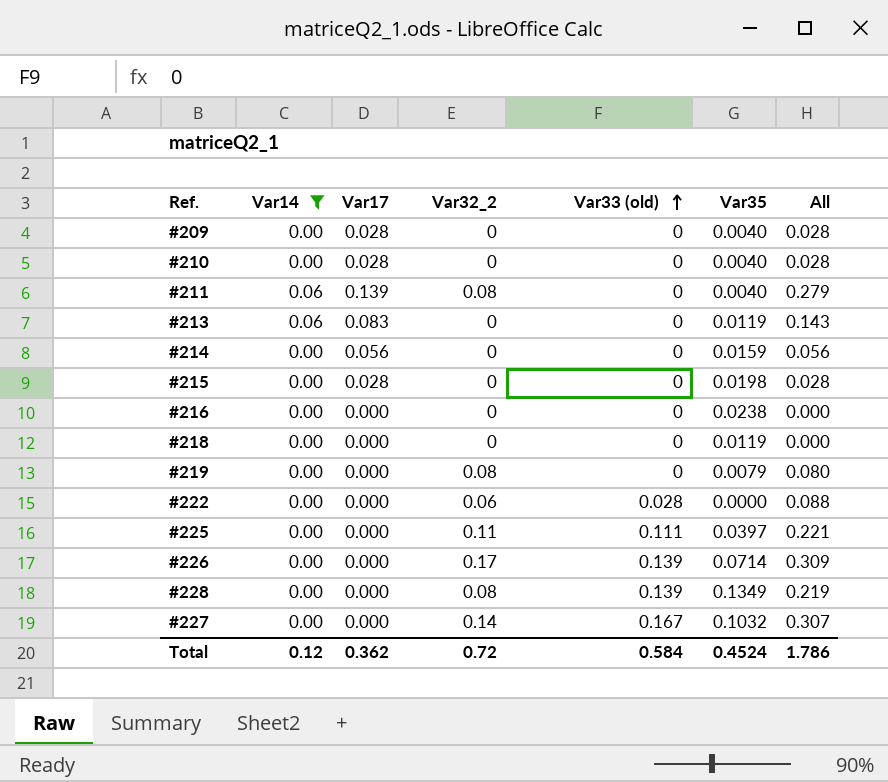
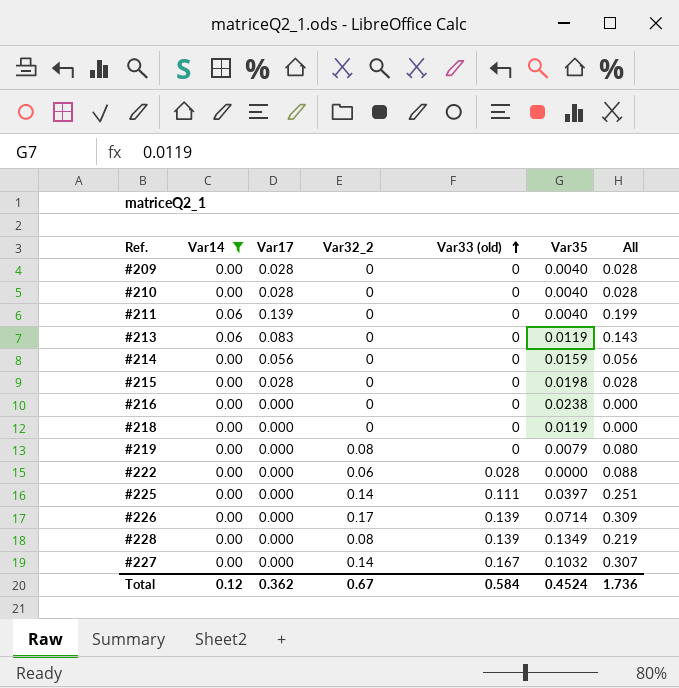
#211 | Var32_2: 0.08 -> 0
#211 | All: 0.279 -> 0.199
#225 | Var32_2: 0.11 -> 0.14
#225 | All: 0.221 -> 0.251
Total | Var32_2: 0.72 -> 0.67
Total | All: 1.786 -> 1.736

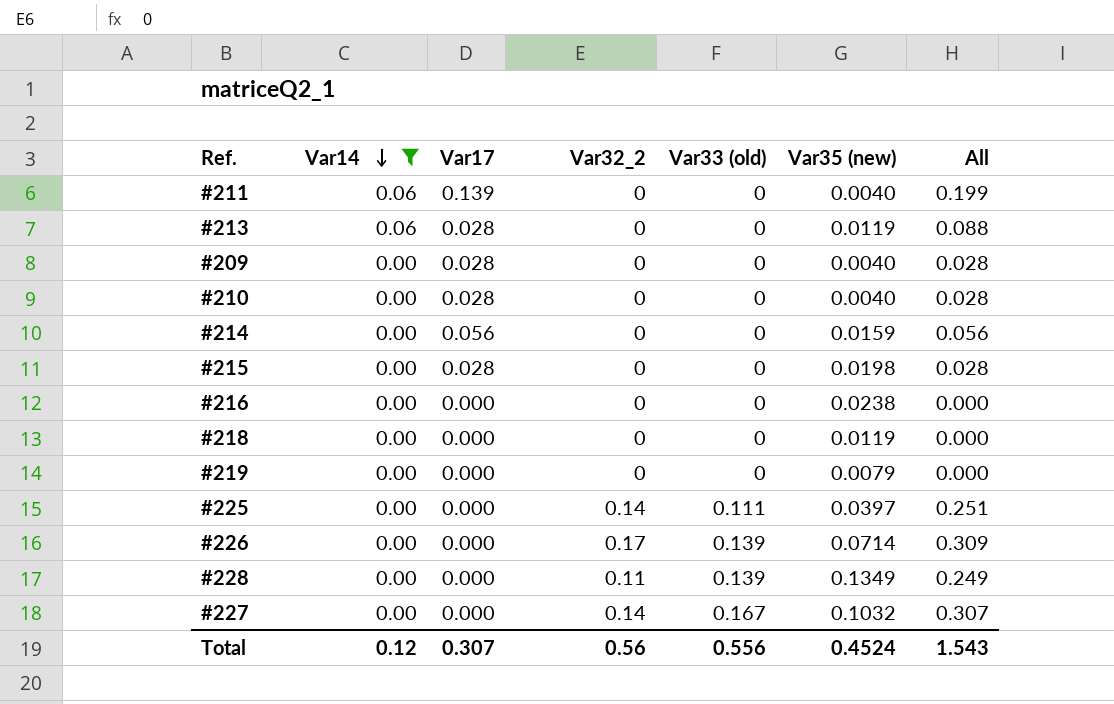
row order: Var33 (old) ascending -> Var14 descending
column name: Var35 -> Var35 (new)
row #222: 0.00 | 0.000 | 0.06 | 0.028 | 0.0000 | 0.088 -> none
#213 | Var17: 0.083 -> 0.028
#213 | All: 0.143 -> 0.088
#219 | Var32_2: 0.08 -> 0
#219 | All: 0.080 -> 0.000
#228 | Var32_2: 0.08 -> 0.11
#228 | All: 0.219 -> 0.249
Total | Var17: 0.362 -> 0.307
Total | Var32_2: 0.67 -> 0.56
Total | Var33 (old): 0.584 -> 0.556
Total | All: 1.736 -> 1.543

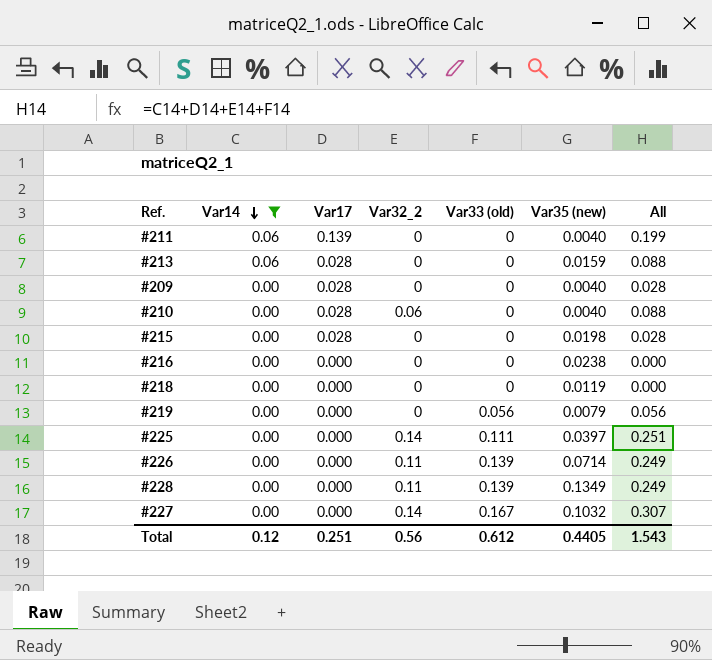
row #214: 0.00 | 0.056 | 0 | 0 | 0.0159 | 0.056 -> none
#213 | Var35 (new): 0.0119 -> 0.0159
#210 | Var32_2: 0 -> 0.06
#210 | All: 0.028 -> 0.088
#219 | Var33 (old): 0 -> 0.056
#219 | All: 0.000 -> 0.056
#226 | Var32_2: 0.17 -> 0.11
#226 | All: 0.309 -> 0.249
Total | Var17: 0.307 -> 0.251
Total | Var33 (old): 0.556 -> 0.612
Total | Var35 (new): 0.4524 -> 0.4405

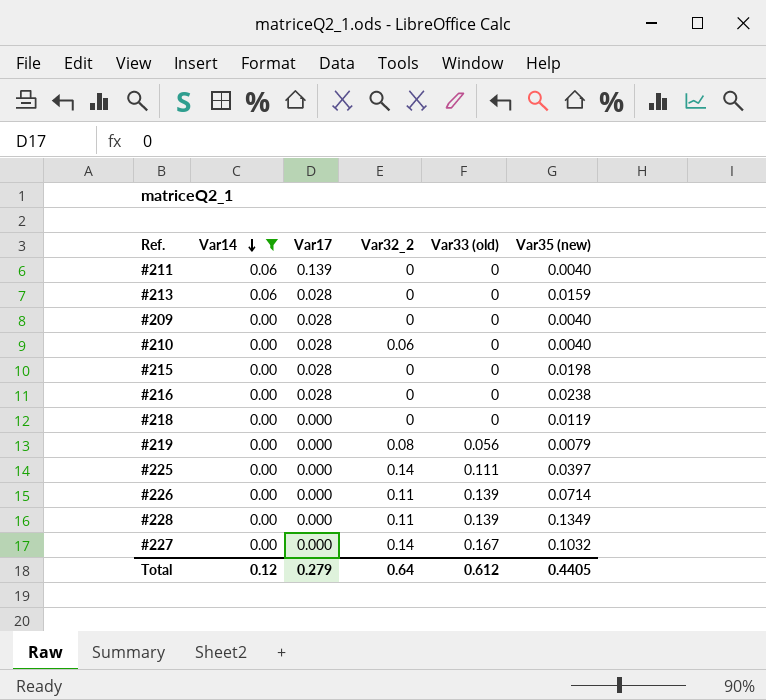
column All | formula: [Var14] + [Var17] + [Var32_2] + [Var33 (old)] -> none
#216 | Var17: 0.000 -> 0.028
#219 | Var32_2: 0 -> 0.08
Total | Var17: 0.251 -> 0.279
Total | Var32_2: 0.56 -> 0.64

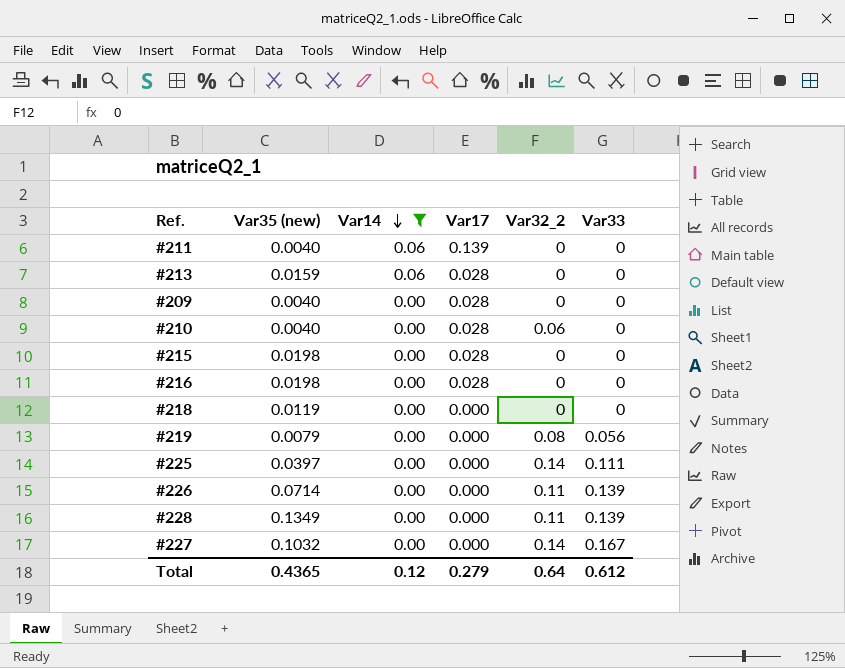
column Var35 (new) | position: 6 -> 2
column name: Var33 (old) -> Var33
#216 | Var35 (new): 0.0238 -> 0.0198
Total | Var35 (new): 0.4405 -> 0.4365

